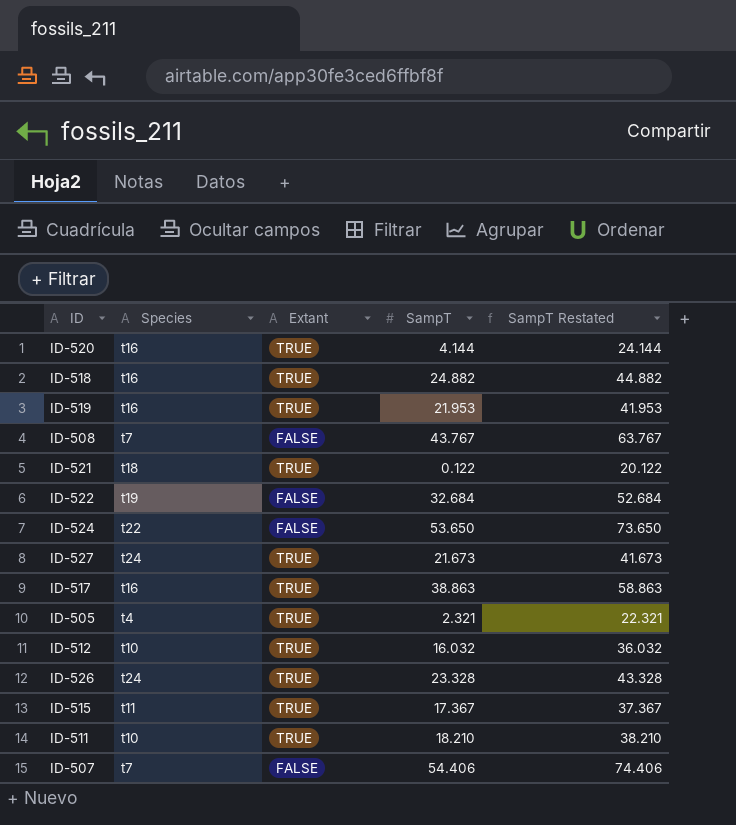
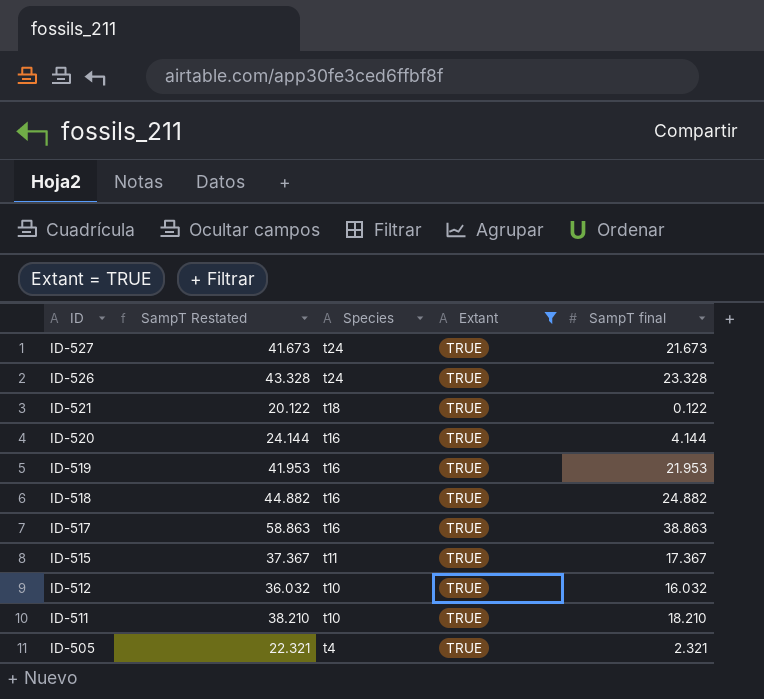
filter: none -> Extant = TRUE
row order: none -> ID descending
column SampT Restated | position: 5 -> 2
column name: SampT -> SampT final

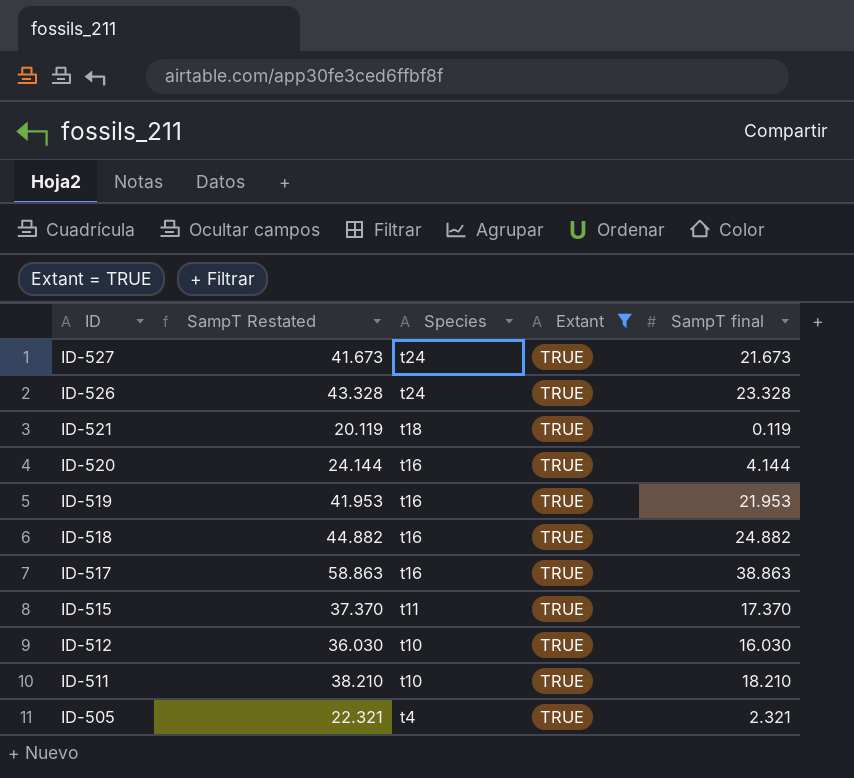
ID-521 | SampT Restated: 20.122 -> 20.119
ID-521 | SampT final: 0.122 -> 0.119
ID-515 | SampT Restated: 37.367 -> 37.370
ID-515 | SampT final: 17.367 -> 17.370
ID-512 | SampT Restated: 36.032 -> 36.030
ID-512 | SampT final: 16.032 -> 16.030

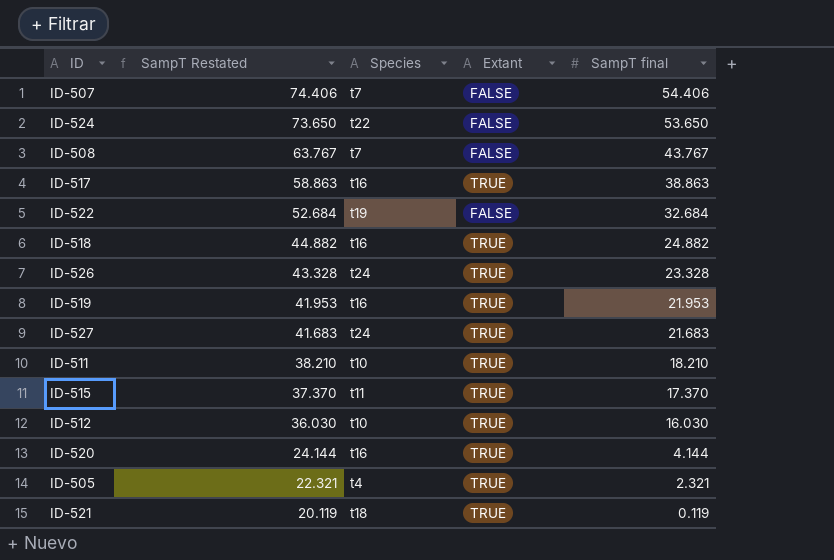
filter: Extant = TRUE -> none
row order: ID descending -> SampT Restated descending
ID-527 | SampT Restated: 41.673 -> 41.683
ID-527 | SampT final: 21.673 -> 21.683

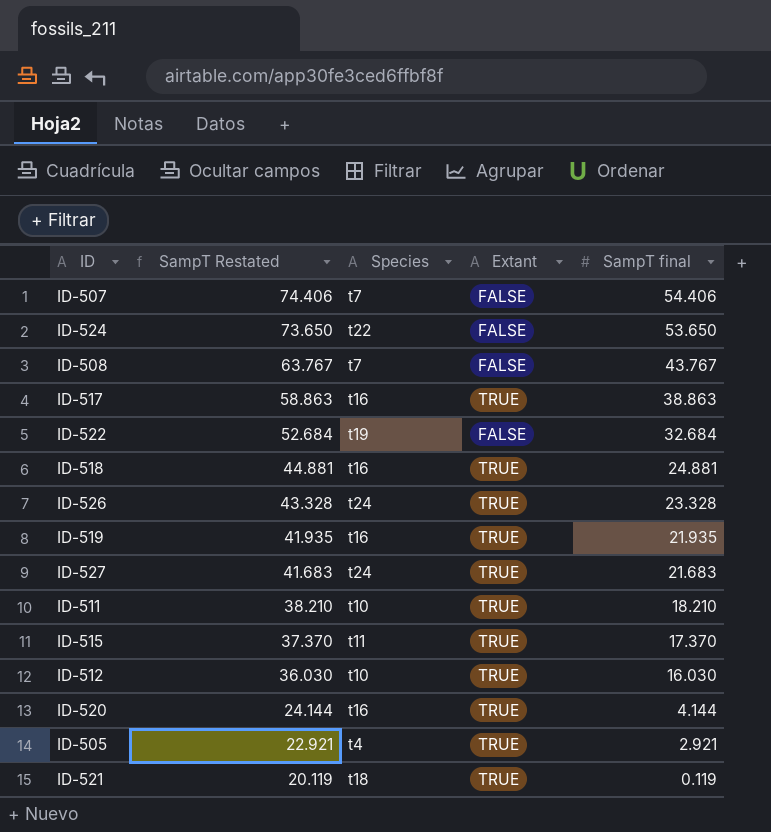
ID-518 | SampT Restated: 44.882 -> 44.881
ID-518 | SampT final: 24.882 -> 24.881
ID-519 | SampT Restated: 41.953 -> 41.935
ID-519 | SampT final: 21.953 -> 21.935
ID-505 | SampT Restated: 22.321 -> 22.921
ID-505 | SampT final: 2.321 -> 2.921

